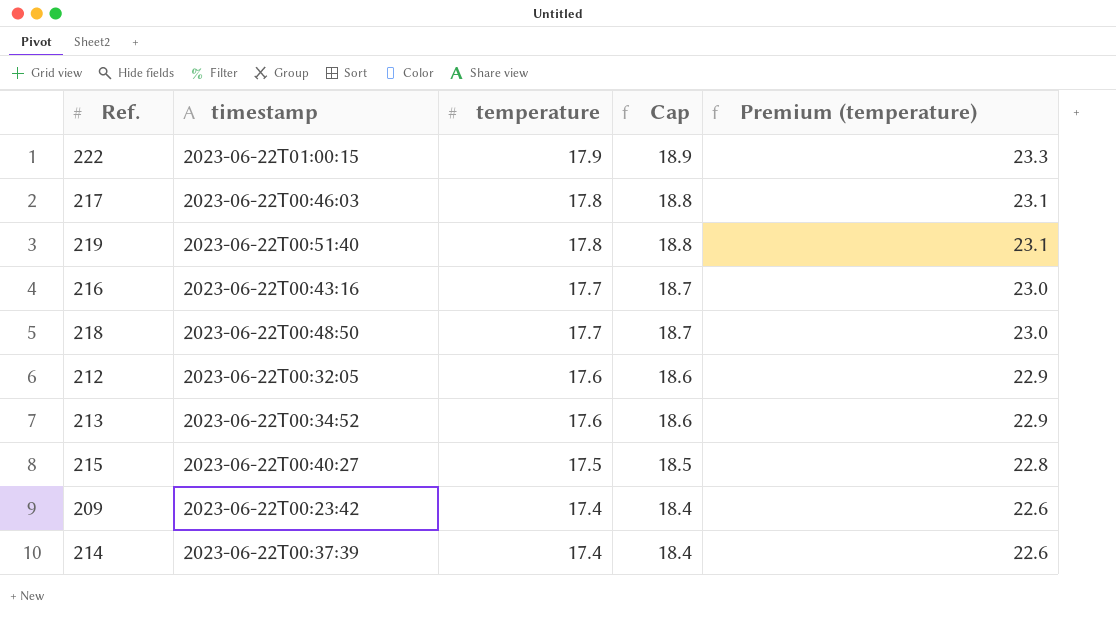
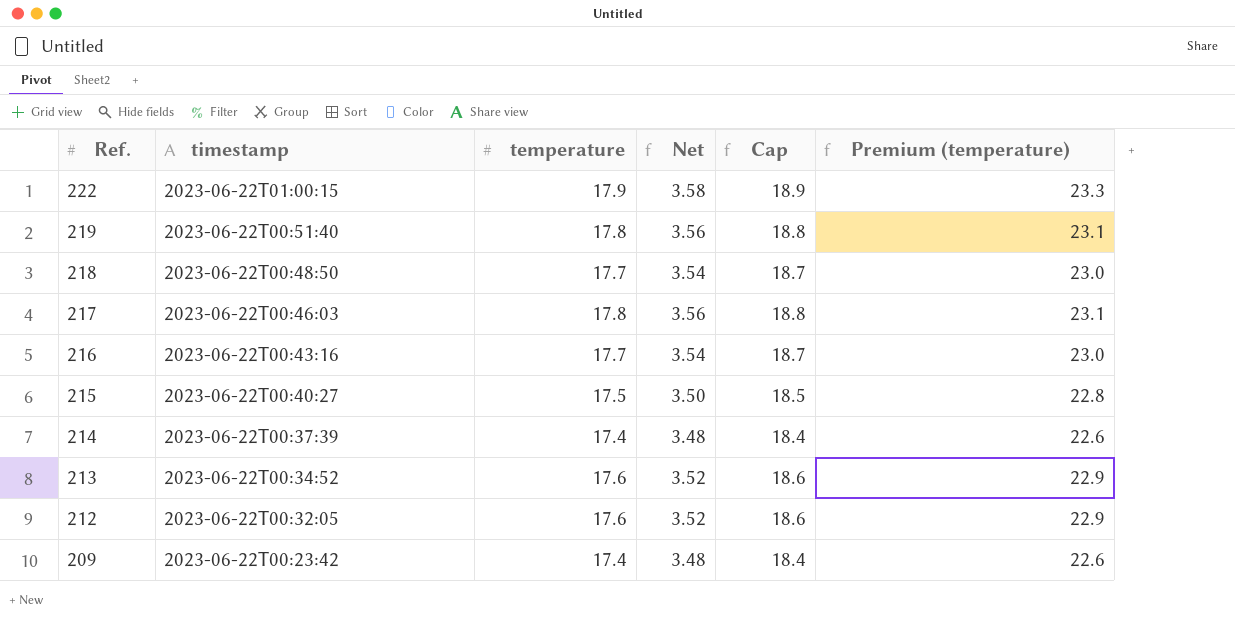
row order: temperature descending -> Ref. descending
column Net | formula: none -> [temperature] * 0.2

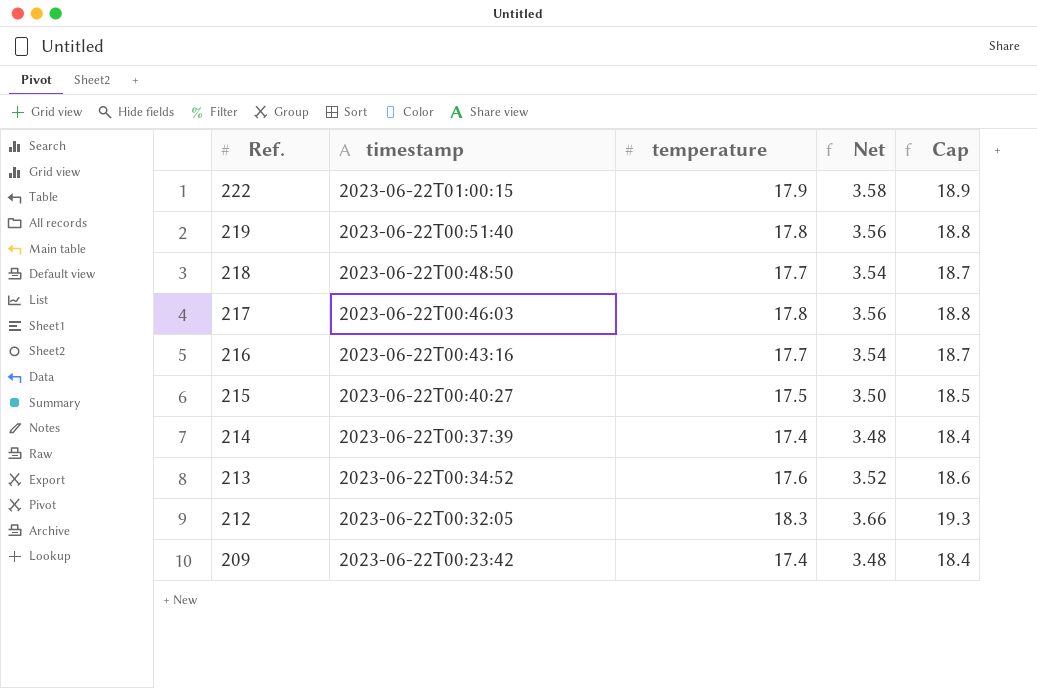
column Premium (temperature) | formula: [temperature] * 1.3 -> none
212 | temperature: 17.6 -> 18.3
212 | Net: 3.52 -> 3.66
212 | Cap: 18.6 -> 19.3

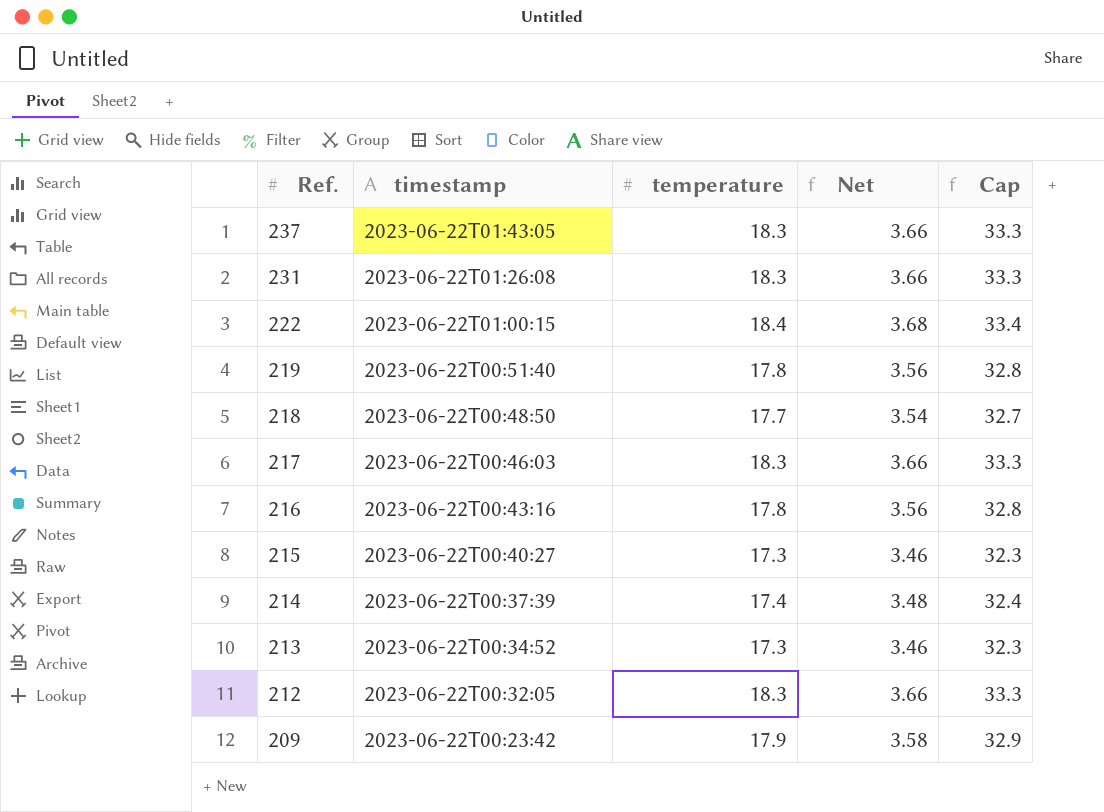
column Cap | formula: [temperature] + 1 -> [temperature] + 15
row 237: none -> 2023-06-22T01:43:05 | 18.3 | 3.66 | 33.3
row 231: none -> 2023-06-22T01:26:08 | 18.3 | 3.66 | 33.3
222 | temperature: 17.9 -> 18.4
222 | Net: 3.58 -> 3.68
217 | temperature: 17.8 -> 18.3
217 | Net: 3.56 -> 3.66
216 | temperature: 17.7 -> 17.8
216 | Net: 3.54 -> 3.56
215 | temperature: 17.5 -> 17.3
215 | Net: 3.50 -> 3.46
213 | temperature: 17.6 -> 17.3
213 | Net: 3.52 -> 3.46
209 | temperature: 17.4 -> 17.9
209 | Net: 3.48 -> 3.58

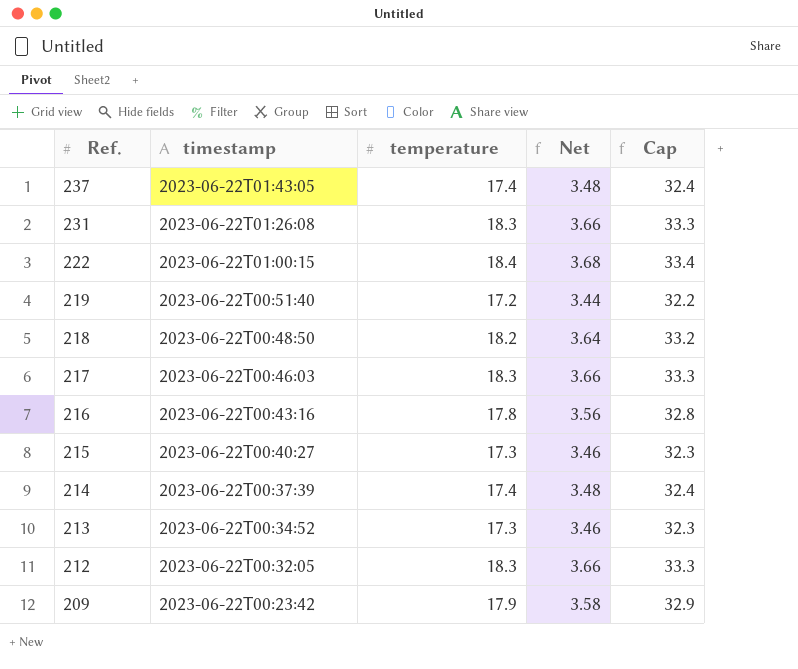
237 | temperature: 18.3 -> 17.4
237 | Net: 3.66 -> 3.48
237 | Cap: 33.3 -> 32.4
219 | temperature: 17.8 -> 17.2
219 | Net: 3.56 -> 3.44
219 | Cap: 32.8 -> 32.2
218 | temperature: 17.7 -> 18.2
218 | Net: 3.54 -> 3.64
218 | Cap: 32.7 -> 33.2

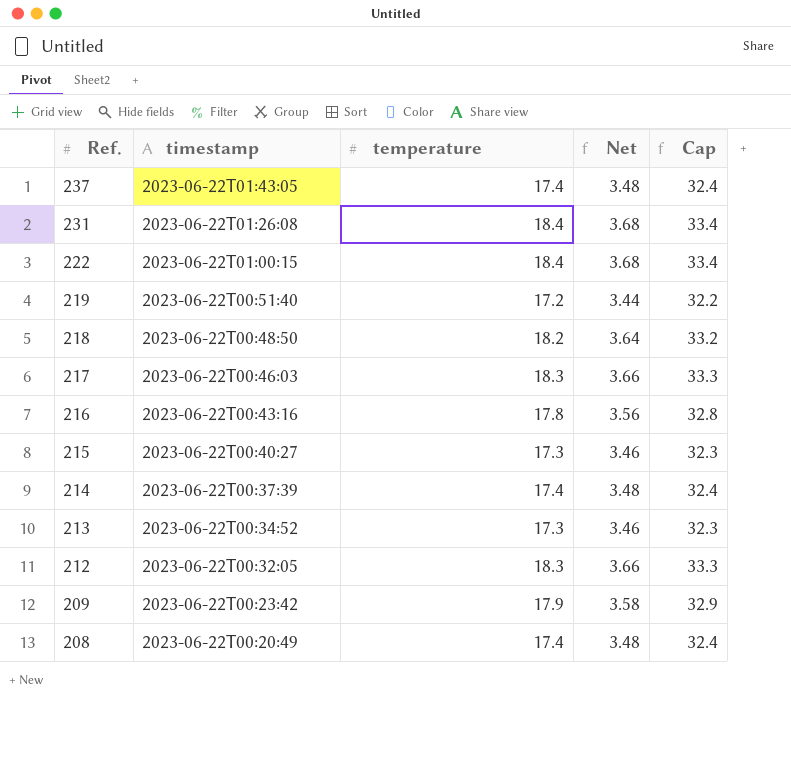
231 | temperature: 18.3 -> 18.4
231 | Net: 3.66 -> 3.68
231 | Cap: 33.3 -> 33.4
row 208: none -> 2023-06-22T00:20:49 | 17.4 | 3.48 | 32.4

